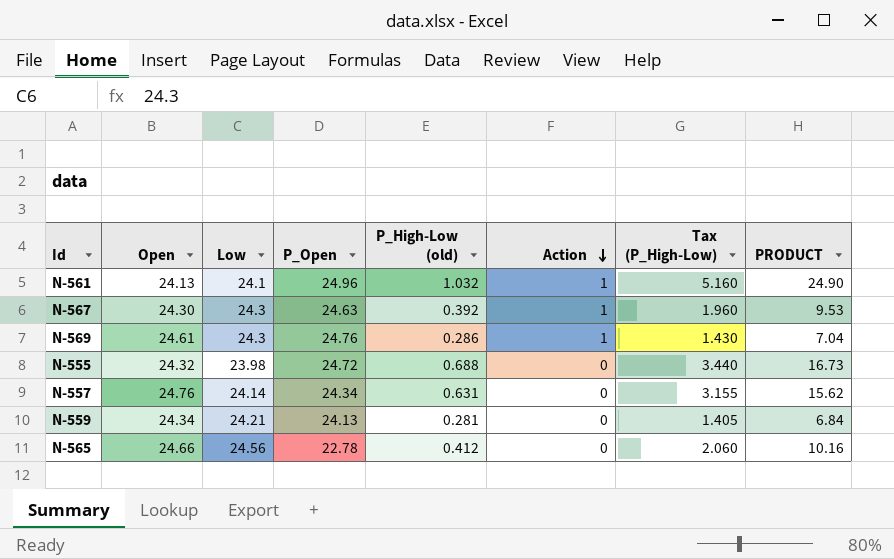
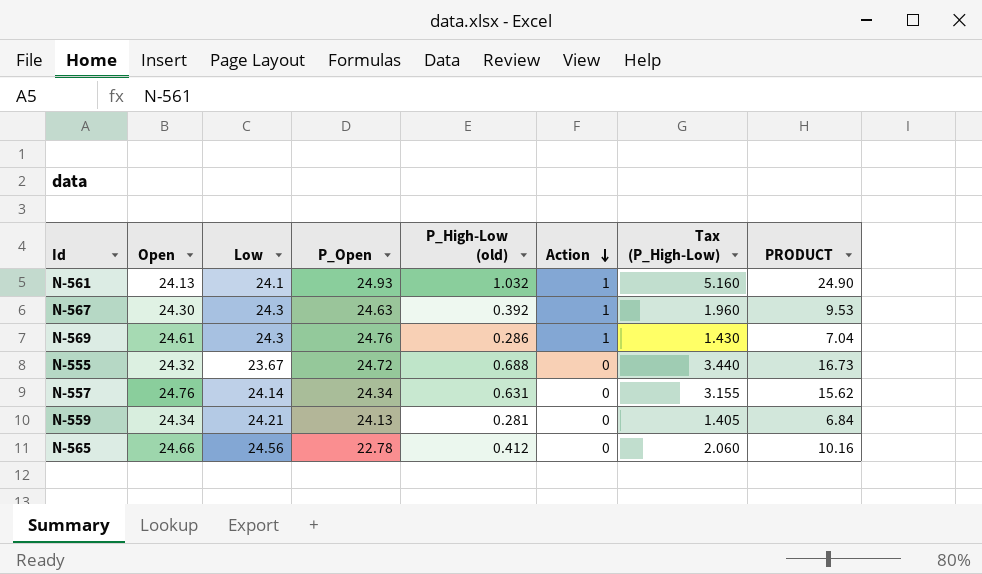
N-561 | P_Open: 24.96 -> 24.93
N-555 | Low: 23.98 -> 23.67

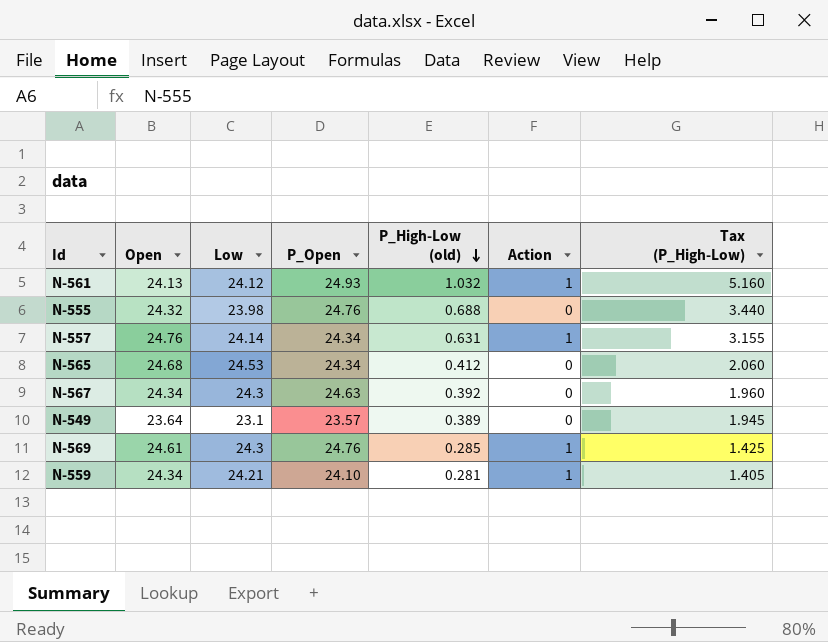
row order: Action descending -> P_High-Low (old) descending
column PRODUCT | formula: [Open] * [P_High-Low (old)] -> none
N-561 | Low: 24.1 -> 24.12
N-555 | Low: 23.67 -> 23.98
N-555 | P_Open: 24.72 -> 24.76
N-557 | Action: 0 -> 1
N-565 | Open: 24.66 -> 24.68
N-565 | Low: 24.56 -> 24.53
N-565 | P_Open: 22.78 -> 24.34
N-567 | Open: 24.30 -> 24.34
N-567 | Action: 1 -> 0
row N-549: none -> 23.64 | 23.1 | 23.57 | 0.389 | 0 | 1.945
N-569 | P_High-Low (old): 0.286 -> 0.285
N-569 | Tax (P_High-Low): 1.430 -> 1.425
N-559 | P_Open: 24.13 -> 24.10
N-559 | Action: 0 -> 1

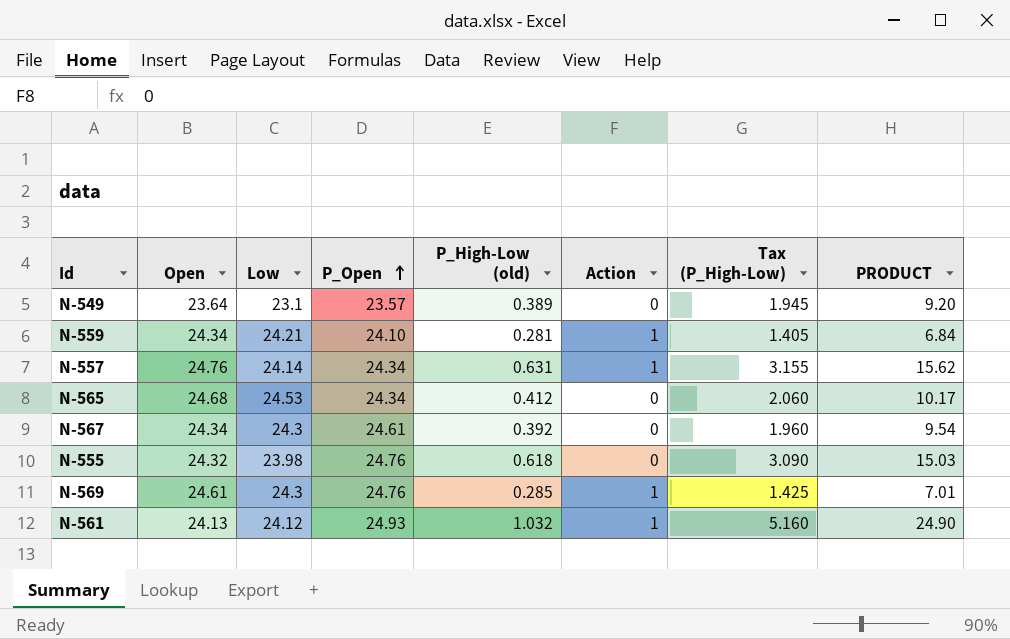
row order: P_High-Low (old) descending -> P_Open ascending
column PRODUCT | formula: none -> [Open] * [P_High-Low (old)]
N-567 | P_Open: 24.63 -> 24.61
N-555 | P_High-Low (old): 0.688 -> 0.618
N-555 | Tax (P_High-Low): 3.440 -> 3.090

